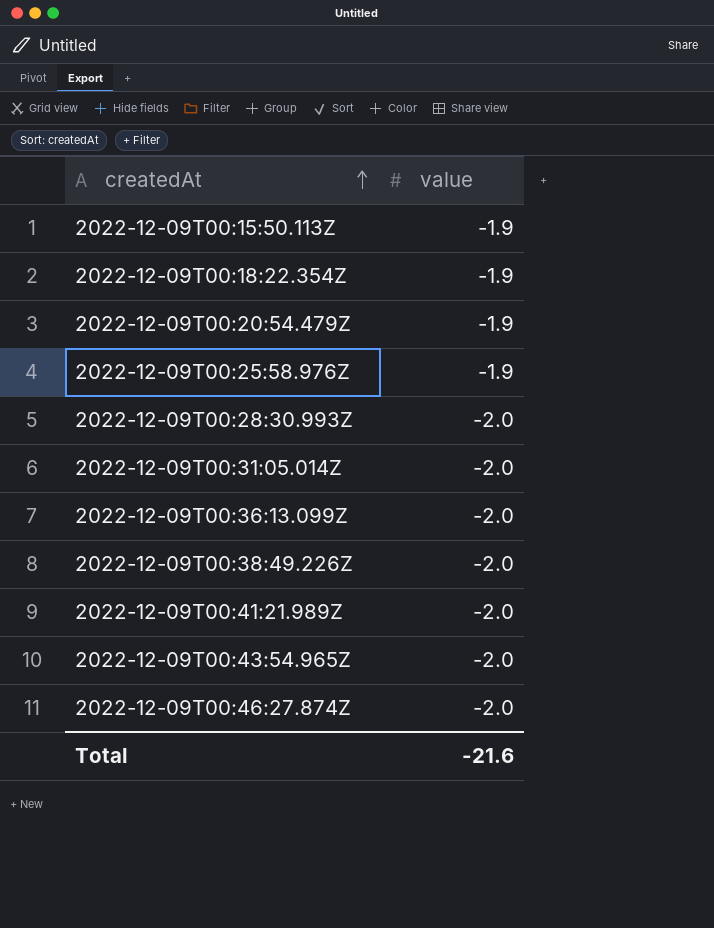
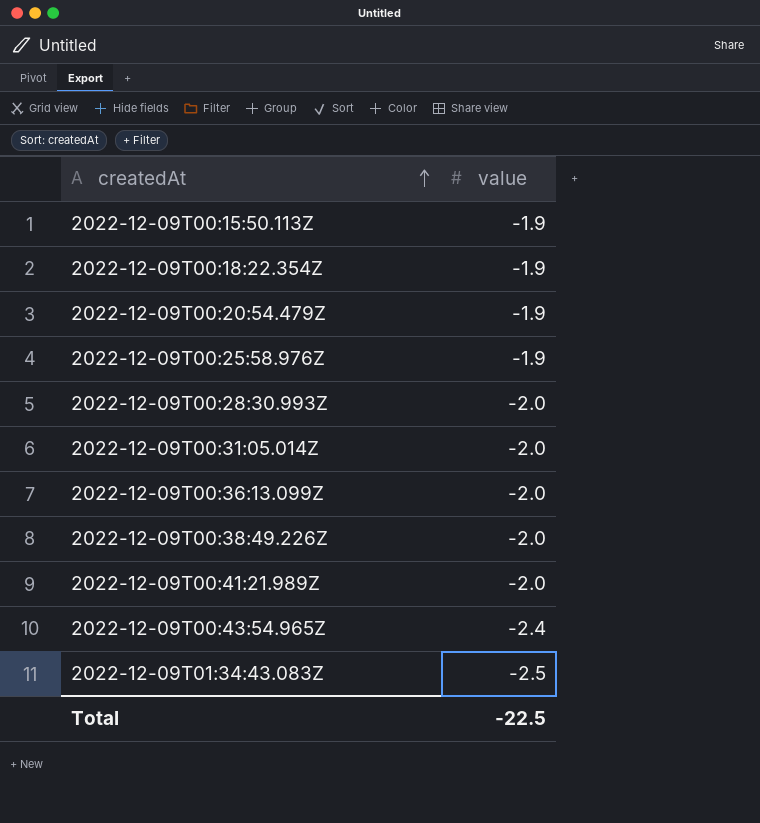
row 2022-12-09T00:46:27.874Z: -2.0 -> none
2022-12-09T00:43:54.965Z | value: -2.0 -> -2.4
row 2022-12-09T01:34:43.083Z: none -> -2.5
Total | value: -21.6 -> -22.5

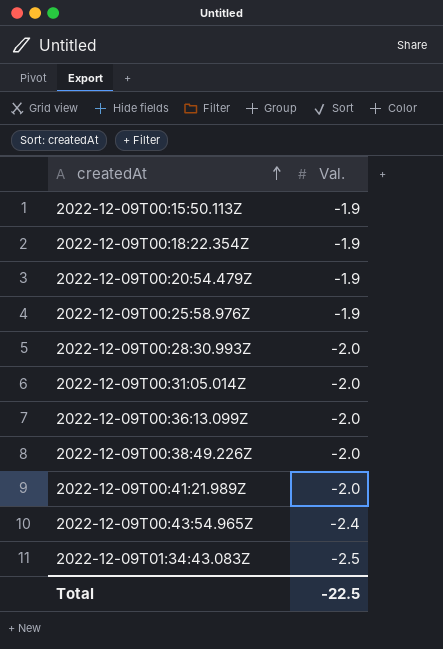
column name: value -> Val.

